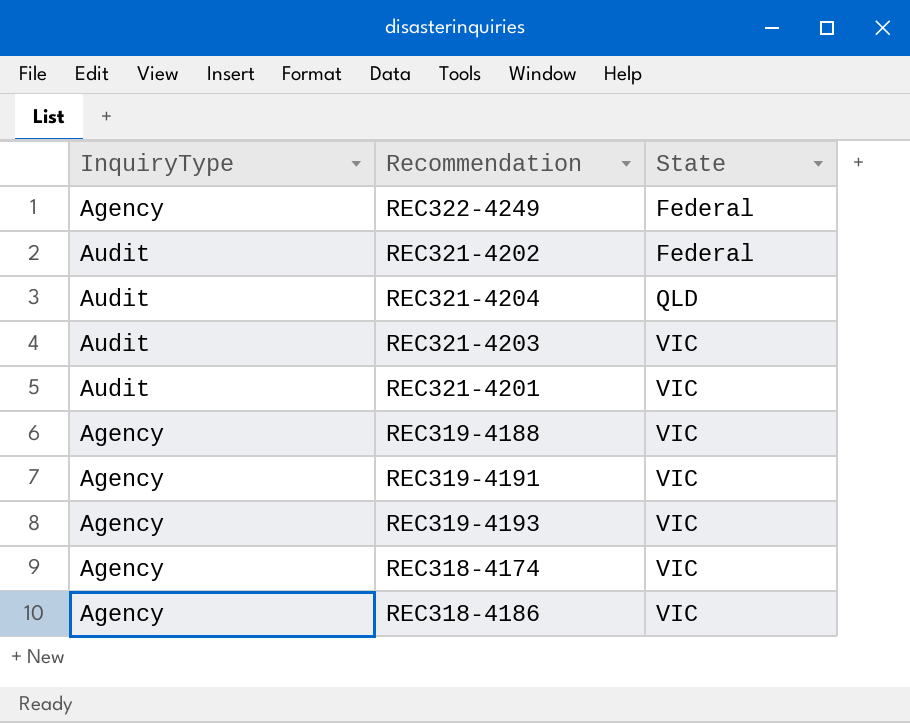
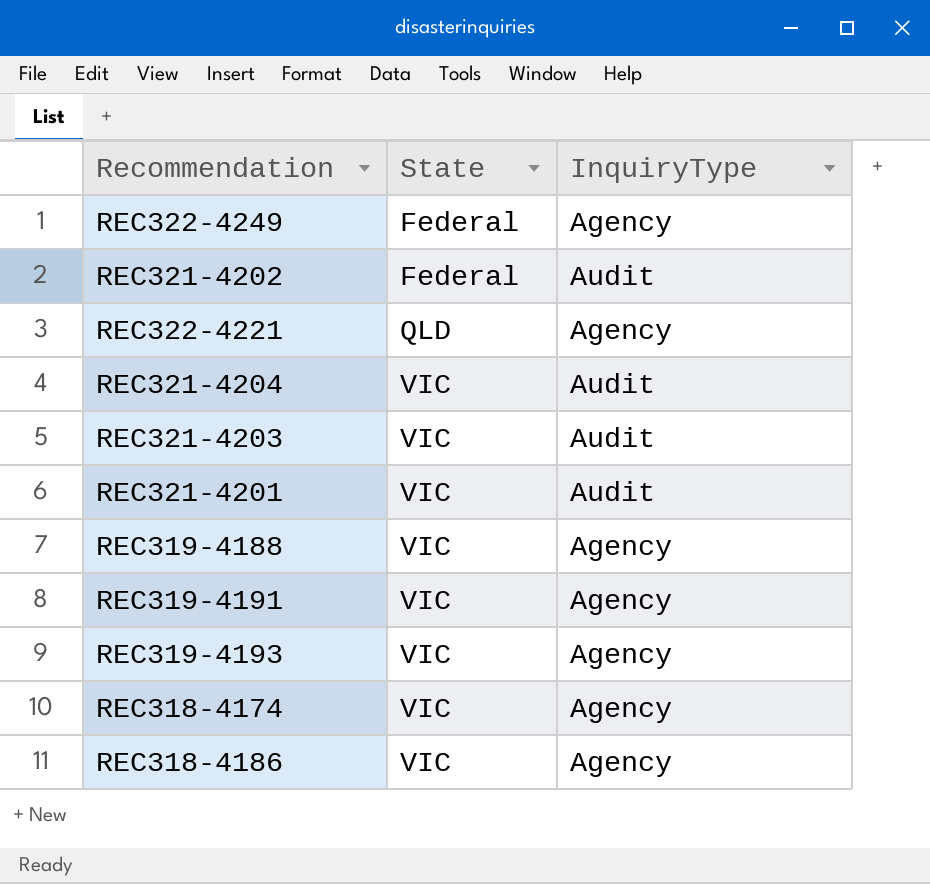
column InquiryType | position: 1 -> 3
row REC322-4221: none -> QLD | Agency
REC321-4204 | State: QLD -> VIC

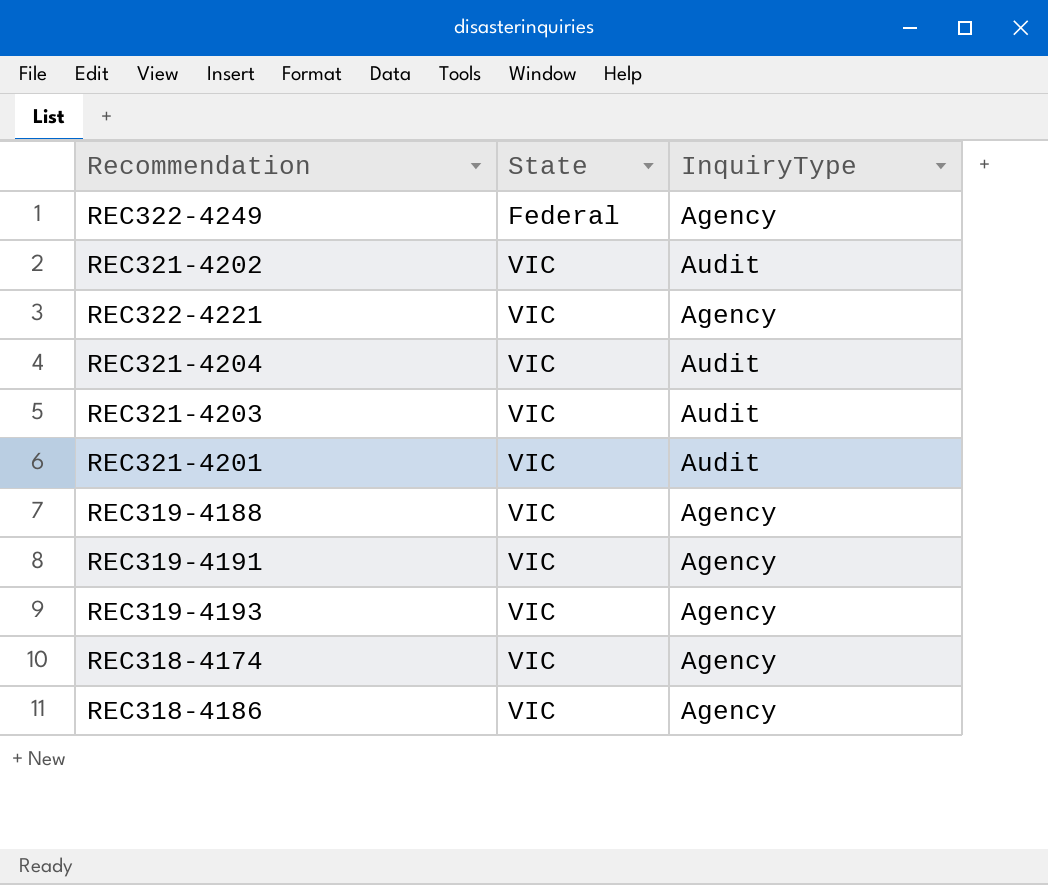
REC321-4202 | State: Federal -> VIC
REC322-4221 | State: QLD -> VIC

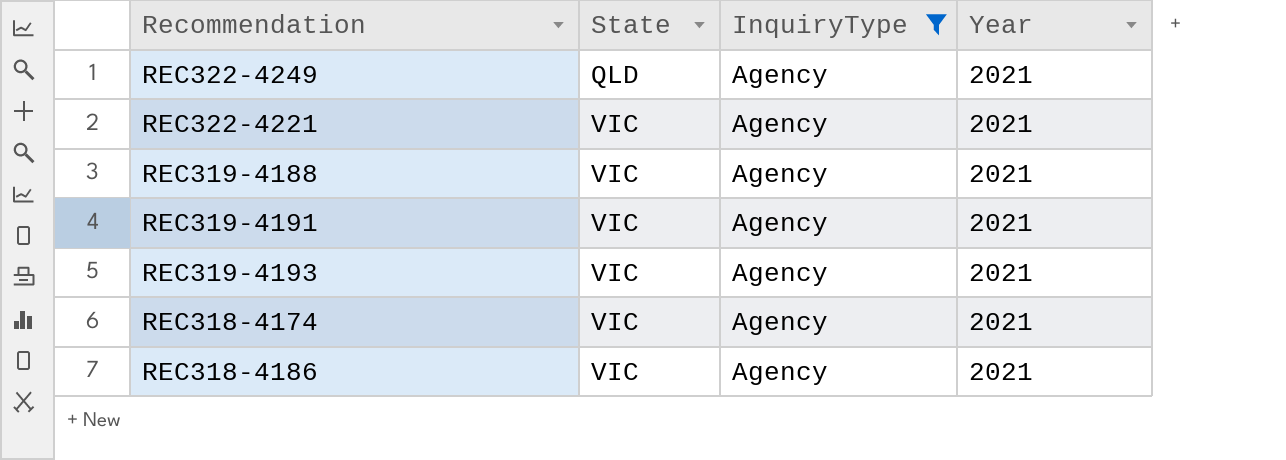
filter: none -> InquiryType = Agency
column Year | position: none -> 4
REC322-4249 | State: Federal -> QLD

